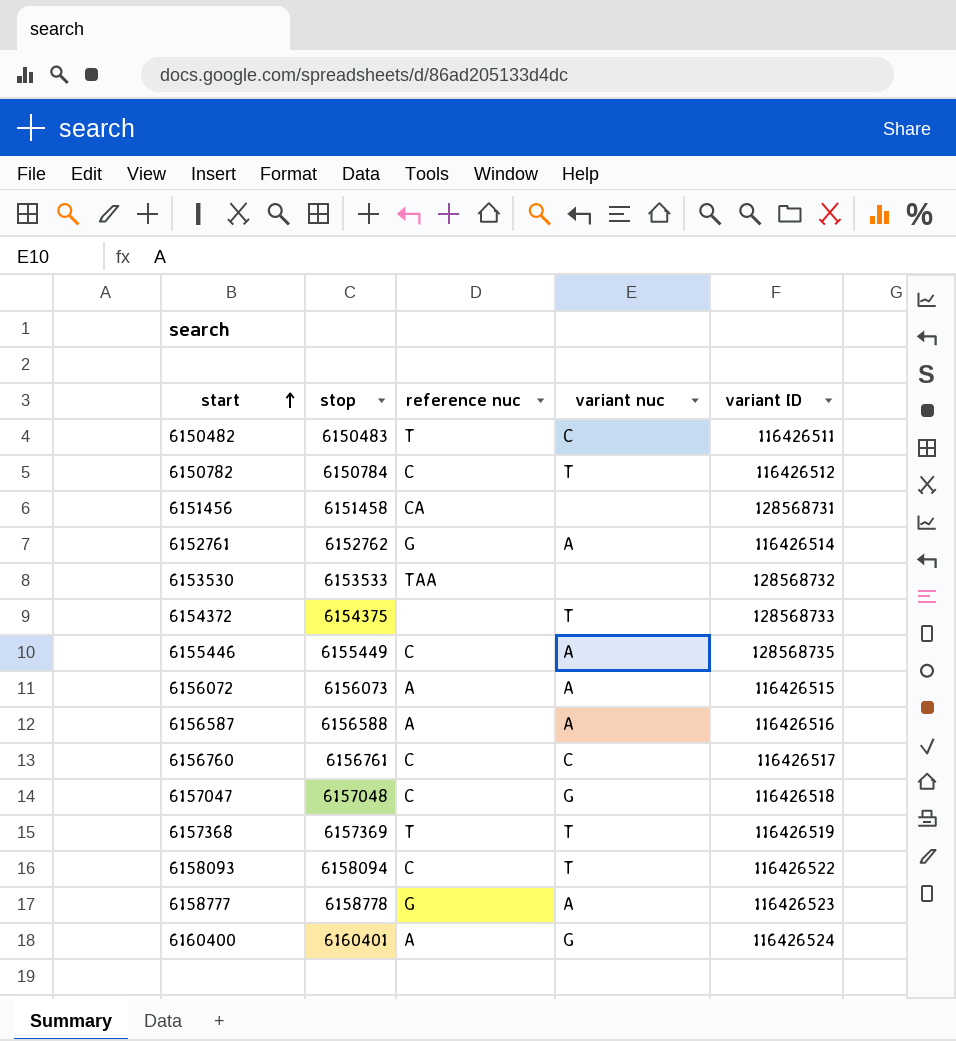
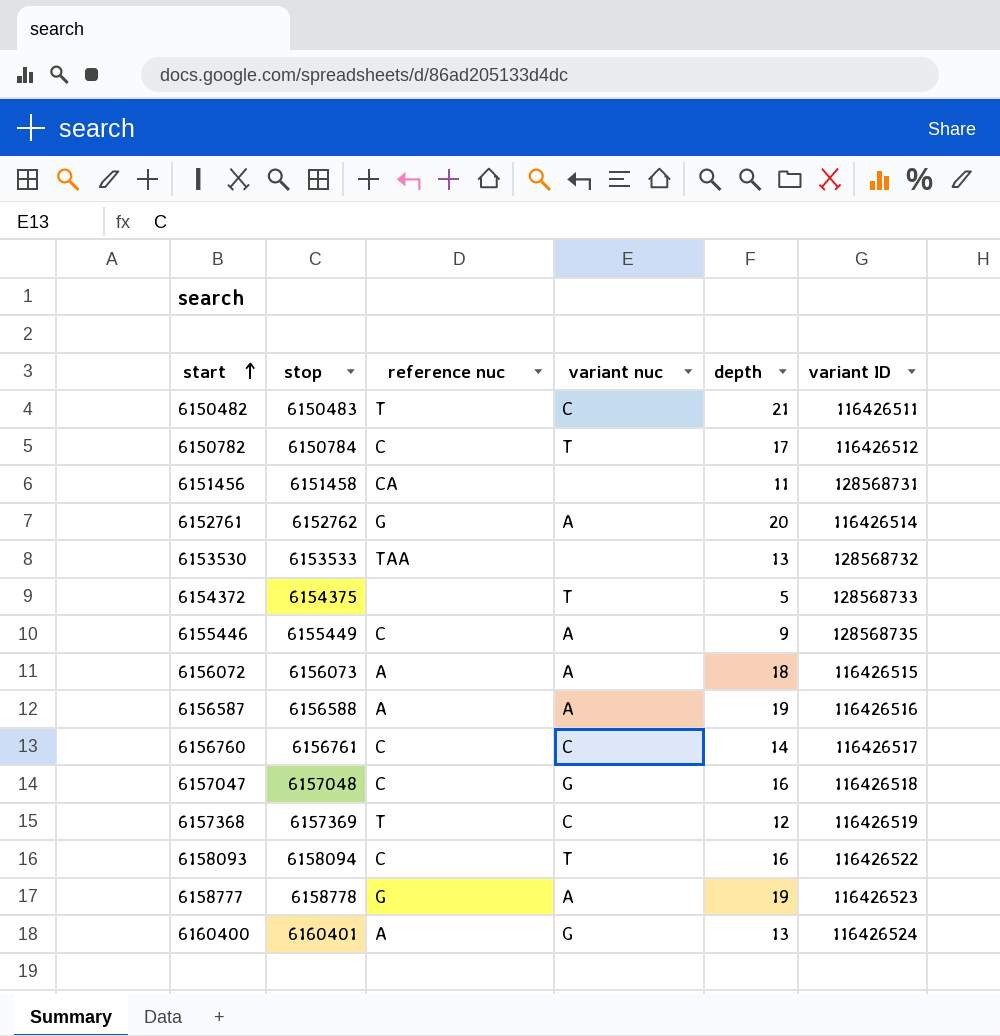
column depth | position: none -> 5
6157368 | variant nuc: T -> C

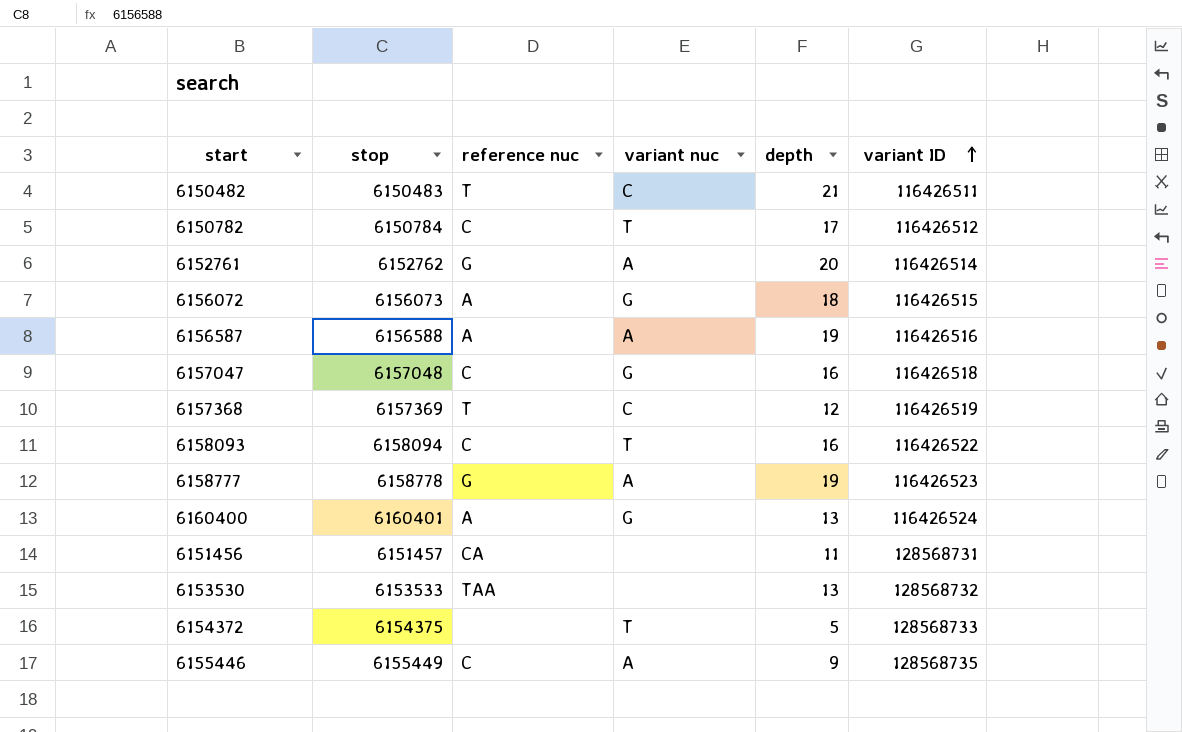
row order: start ascending -> variant ID ascending
row 6156760: 6156761 | C | C | 14 | 116426517 -> none
6156072 | variant nuc: A -> G
6151456 | stop: 6151458 -> 6151457

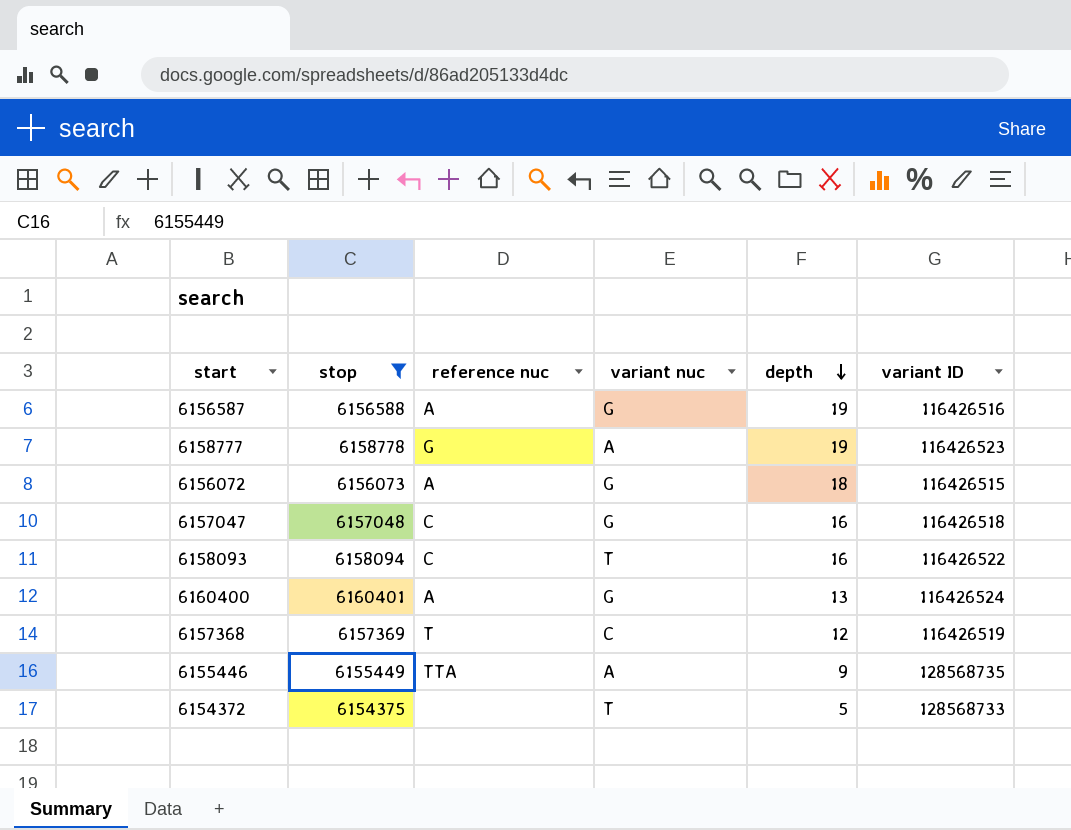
filter: none -> stop >= 6154375
row order: variant ID ascending -> depth descending
6156587 | variant nuc: A -> G
6155446 | reference nuc: C -> TTA

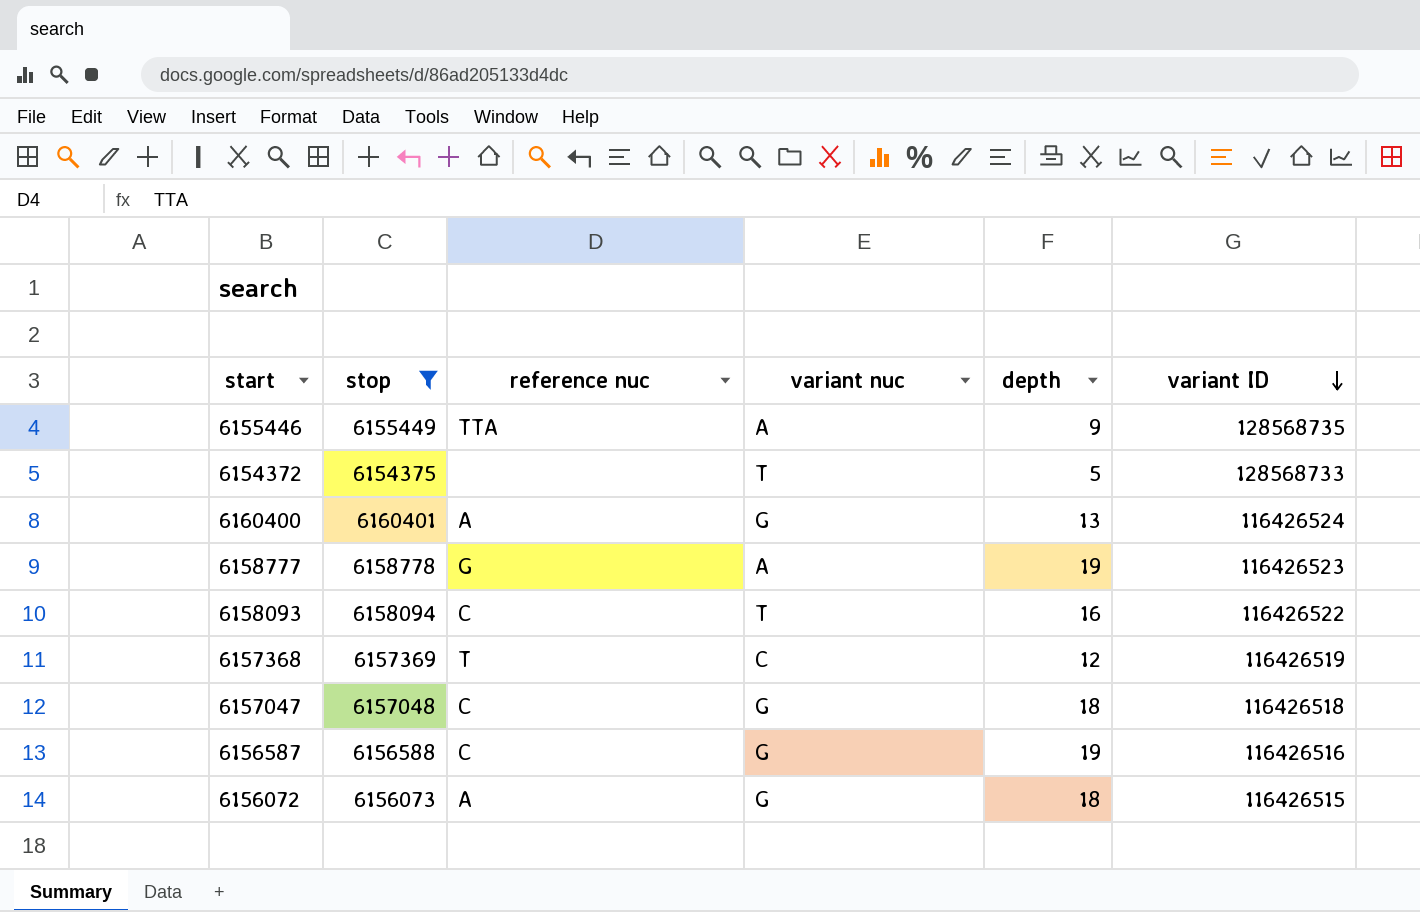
row order: depth descending -> variant ID descending
6157047 | depth: 16 -> 18
6156587 | reference nuc: A -> C

